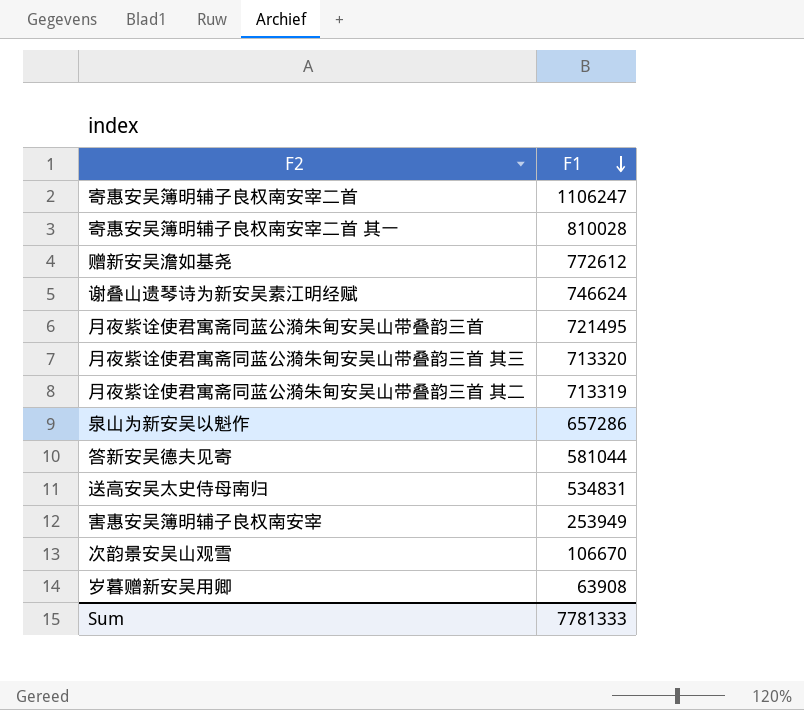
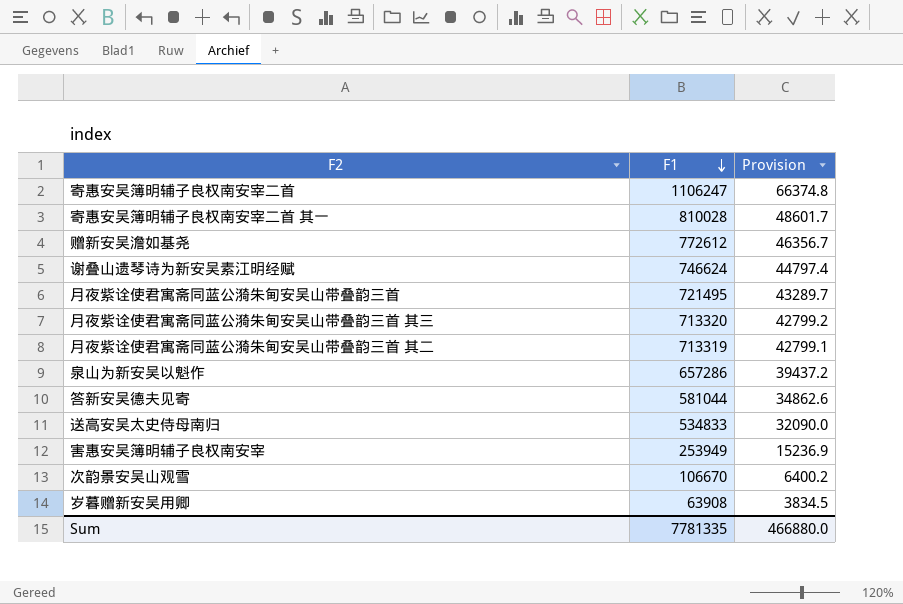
column Provision | formula: none -> [F1] * 0.06
送高安吴太史侍母南归 | F1: 534831 -> 534833
Sum | F1: 7781333 -> 7781335

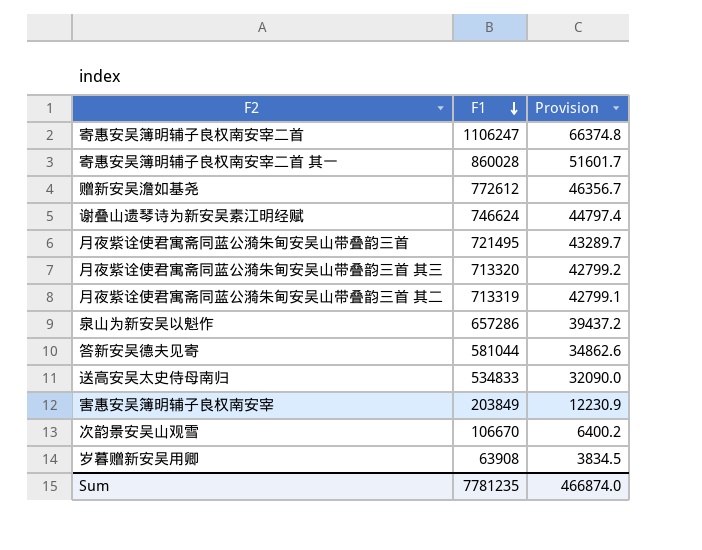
寄惠安吴簿明辅子良权南安宰二首 其一 | F1: 810028 -> 860028
寄惠安吴簿明辅子良权南安宰二首 其一 | Provision: 48601.7 -> 51601.7
害惠安吴簿明辅子良权南安宰 | F1: 253949 -> 203849
害惠安吴簿明辅子良权南安宰 | Provision: 15236.9 -> 12230.9
Sum | F1: 7781335 -> 7781235
Sum | Provision: 466880.0 -> 466874.0

